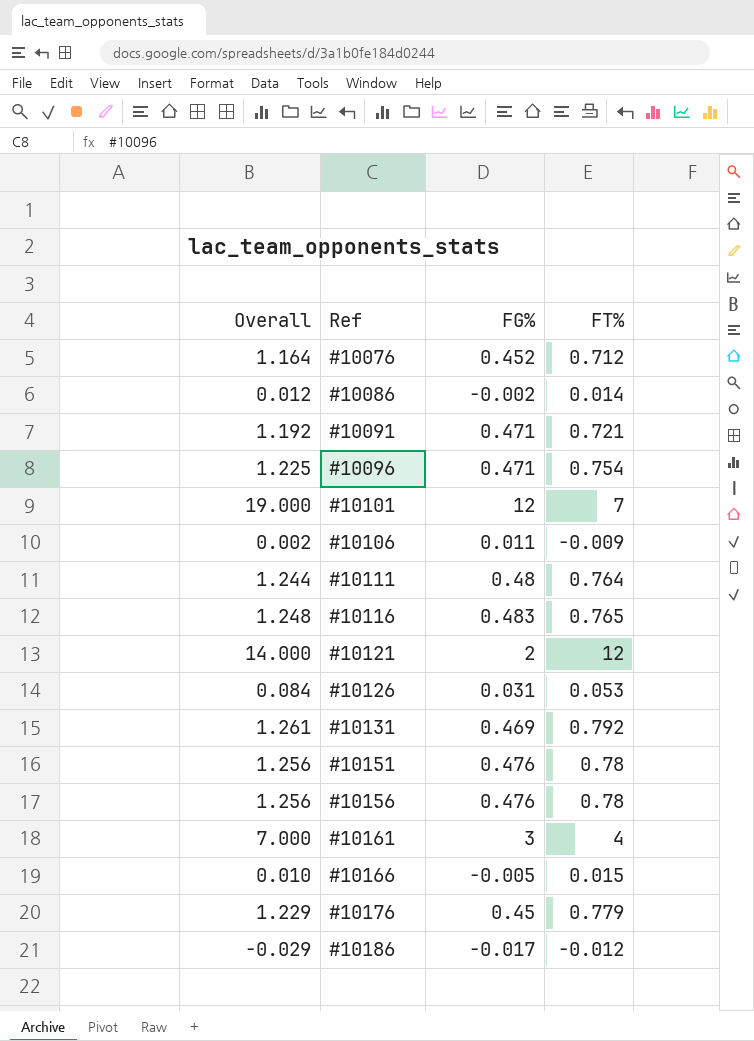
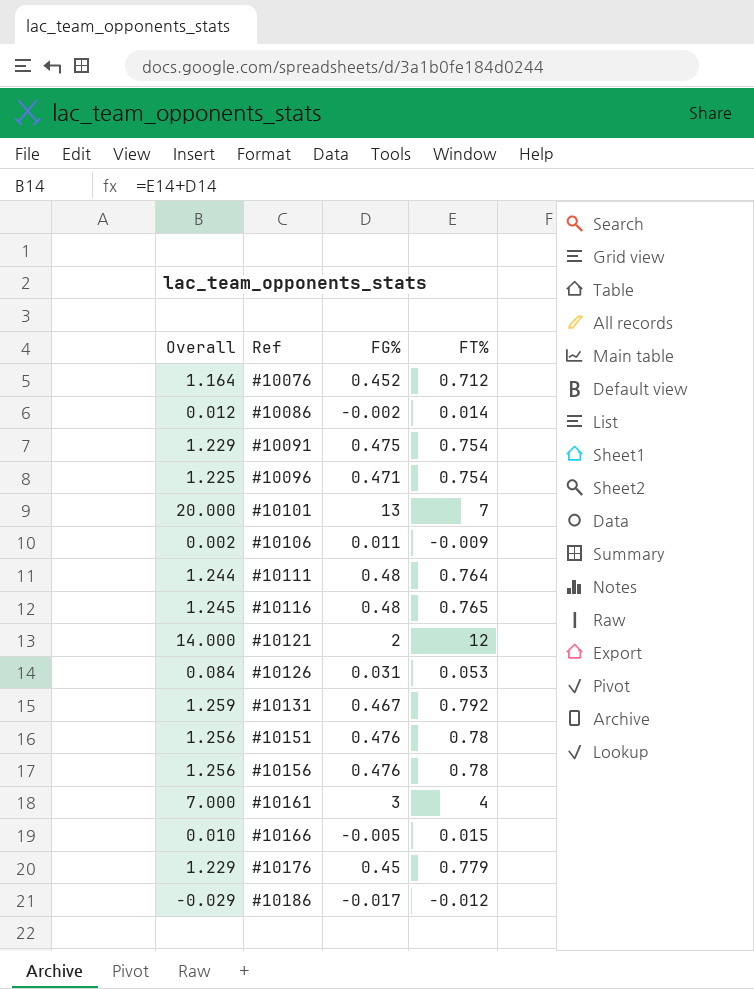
#10091 | Overall: 1.192 -> 1.229
#10091 | FG%: 0.471 -> 0.475
#10091 | FT%: 0.721 -> 0.754
#10101 | Overall: 19.000 -> 20.000
#10101 | FG%: 12 -> 13
#10116 | Overall: 1.248 -> 1.245
#10116 | FG%: 0.483 -> 0.48
#10131 | Overall: 1.261 -> 1.259
#10131 | FG%: 0.469 -> 0.467

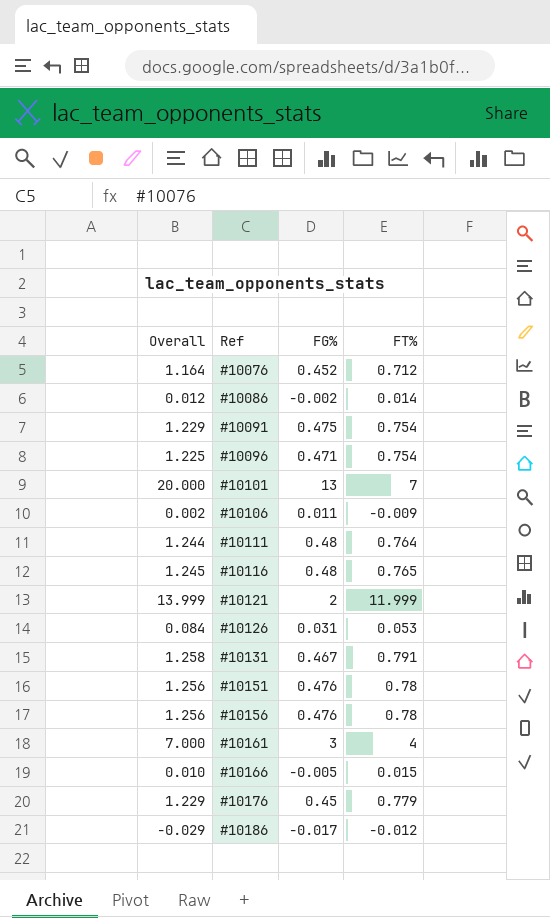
#10121 | Overall: 14.000 -> 13.999
#10121 | FT%: 12 -> 11.999
#10131 | Overall: 1.259 -> 1.258
#10131 | FT%: 0.792 -> 0.791

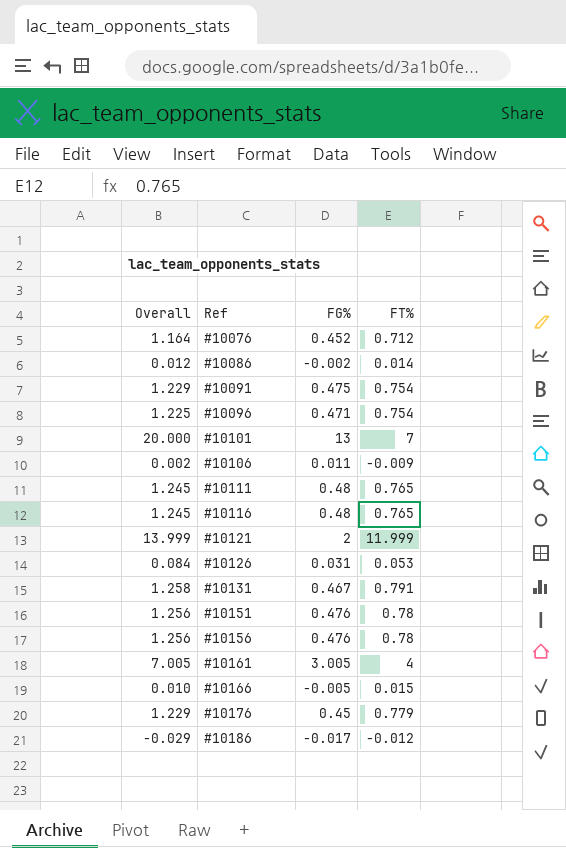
#10111 | Overall: 1.244 -> 1.245
#10111 | FT%: 0.764 -> 0.765
#10161 | Overall: 7.000 -> 7.005
#10161 | FG%: 3 -> 3.005

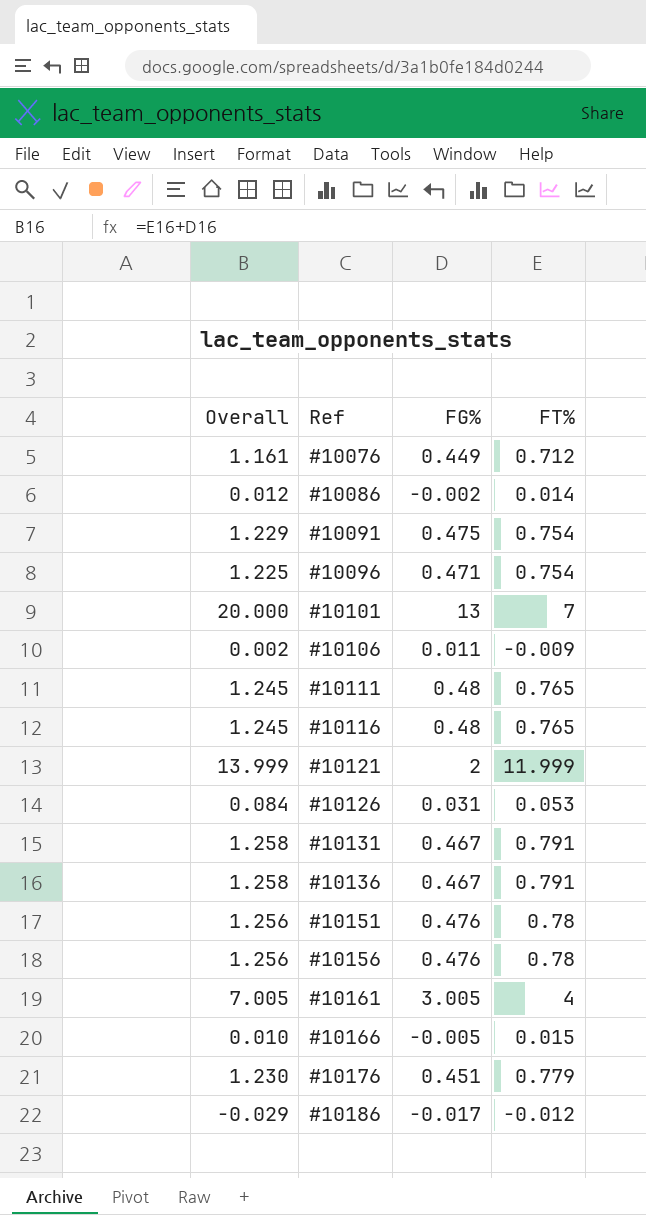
#10076 | Overall: 1.164 -> 1.161
#10076 | FG%: 0.452 -> 0.449
row #10136: none -> 1.258 | 0.467 | 0.791
#10176 | Overall: 1.229 -> 1.230
#10176 | FG%: 0.45 -> 0.451

